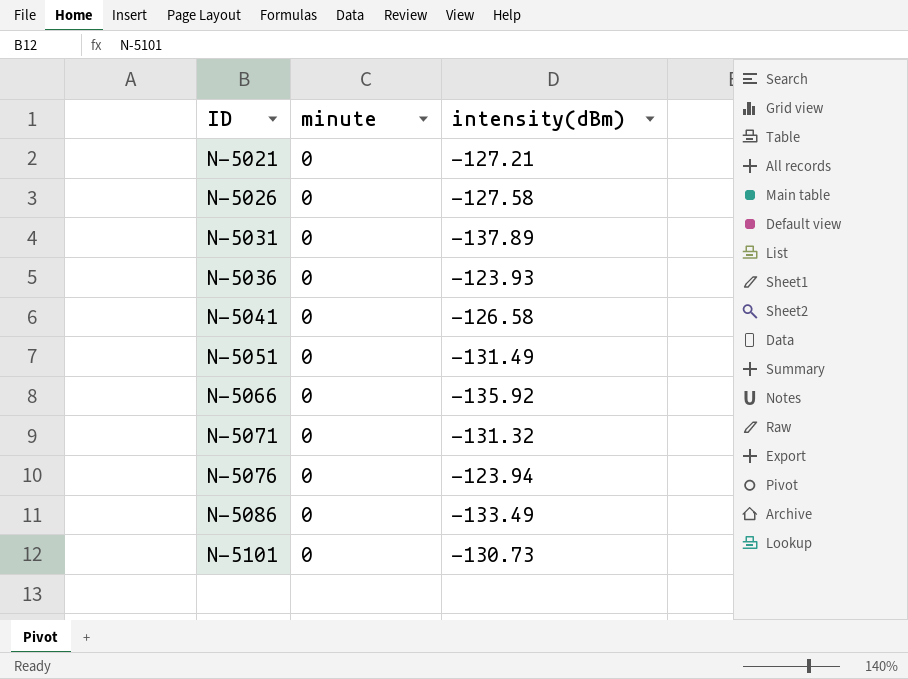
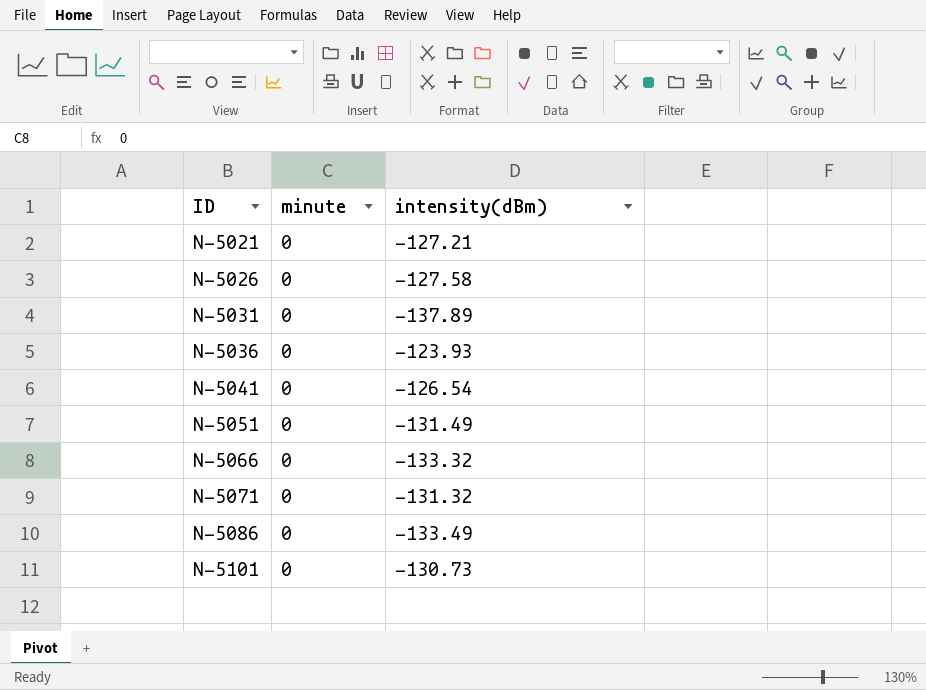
row N-5076: 0 | -123.94 -> none
N-5041 | intensity(dBm): -126.58 -> -126.54
N-5066 | intensity(dBm): -135.92 -> -133.32

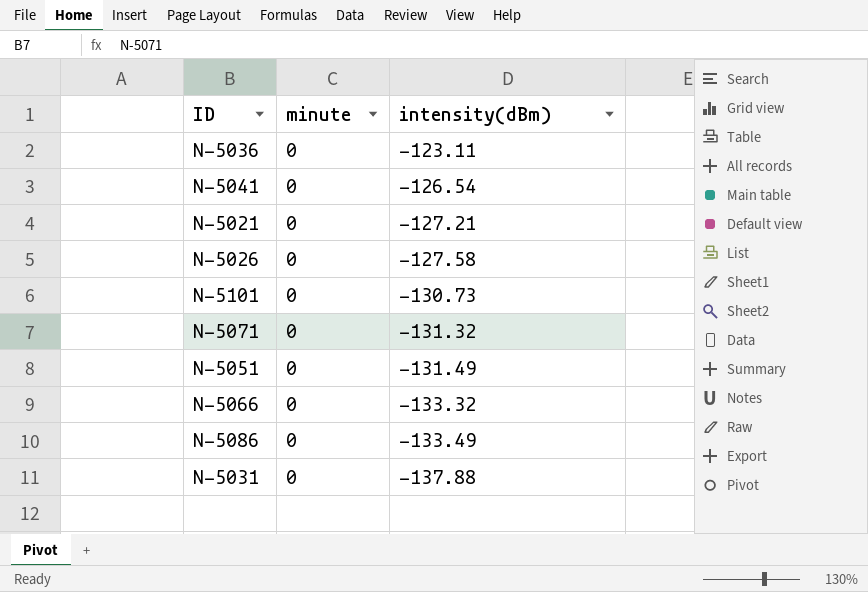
row order: ID ascending -> intensity(dBm) descending
N-5036 | intensity(dBm): -123.93 -> -123.11
N-5031 | intensity(dBm): -137.89 -> -137.88

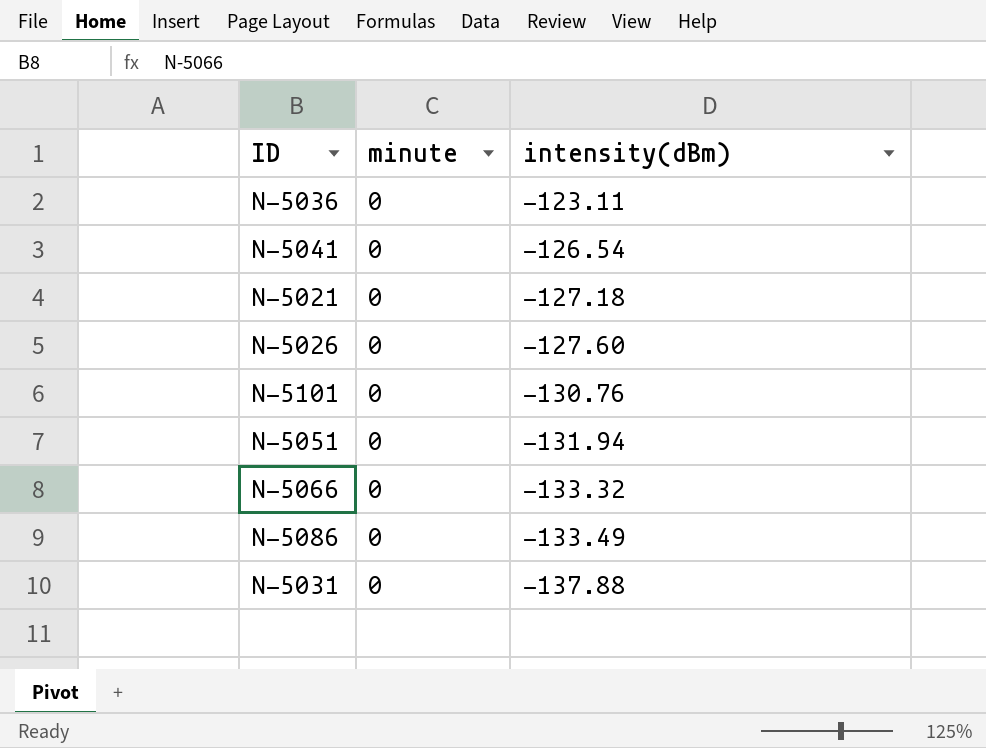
row N-5071: 0 | -131.32 -> none
N-5021 | intensity(dBm): -127.21 -> -127.18
N-5026 | intensity(dBm): -127.58 -> -127.60
N-5101 | intensity(dBm): -130.73 -> -130.76
N-5051 | intensity(dBm): -131.49 -> -131.94

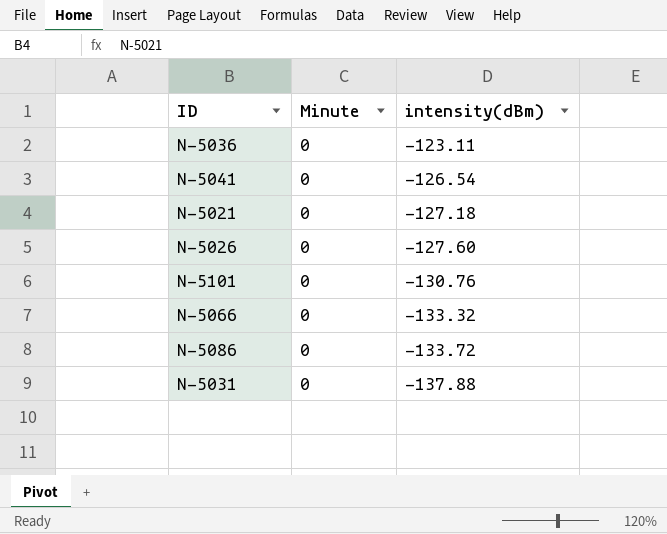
column name: minute -> Minute
row N-5051: 0 | -131.94 -> none
N-5086 | intensity(dBm): -133.49 -> -133.72

